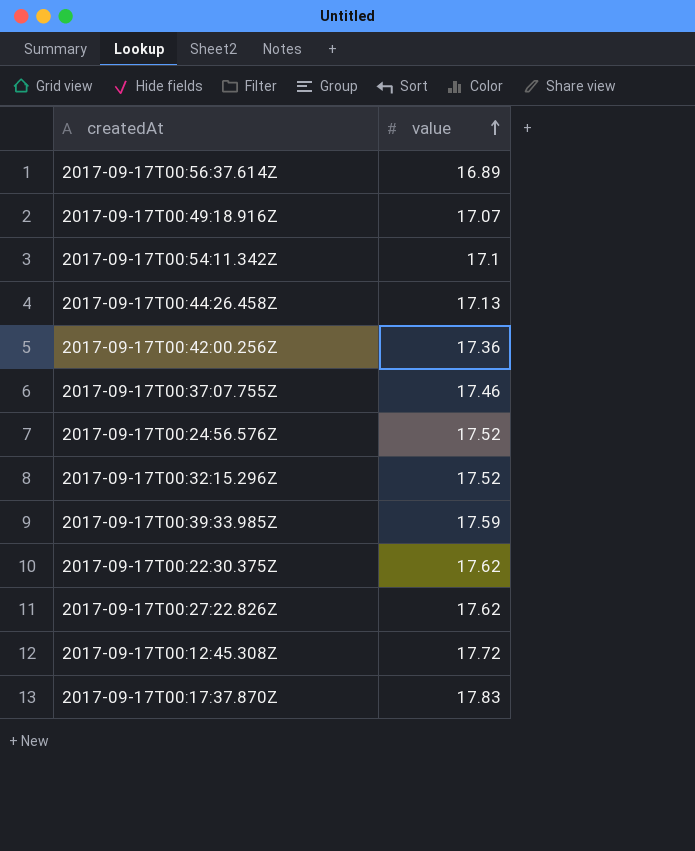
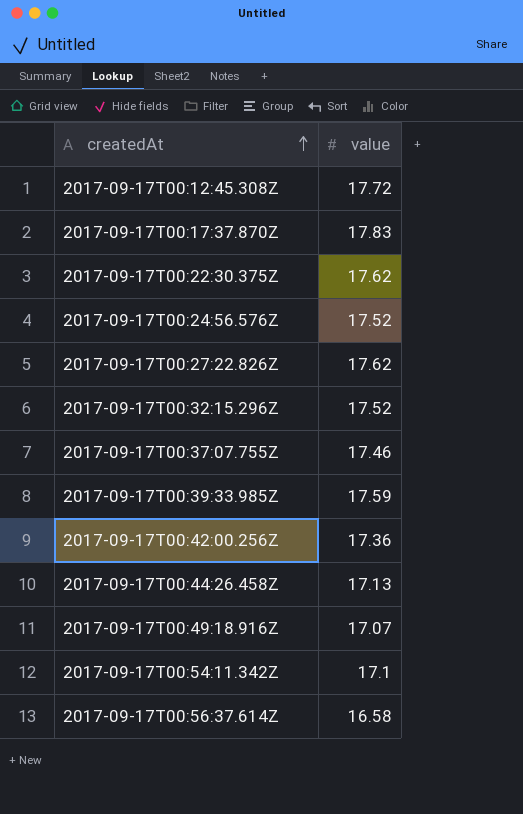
row order: value ascending -> createdAt ascending
2017-09-17T00:56:37.614Z | value: 16.89 -> 16.58

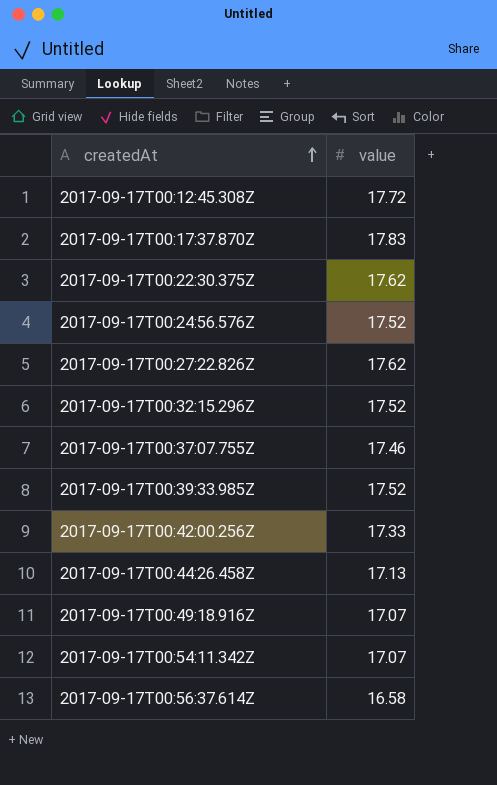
2017-09-17T00:39:33.985Z | value: 17.59 -> 17.52
2017-09-17T00:42:00.256Z | value: 17.36 -> 17.33
2017-09-17T00:54:11.342Z | value: 17.1 -> 17.07

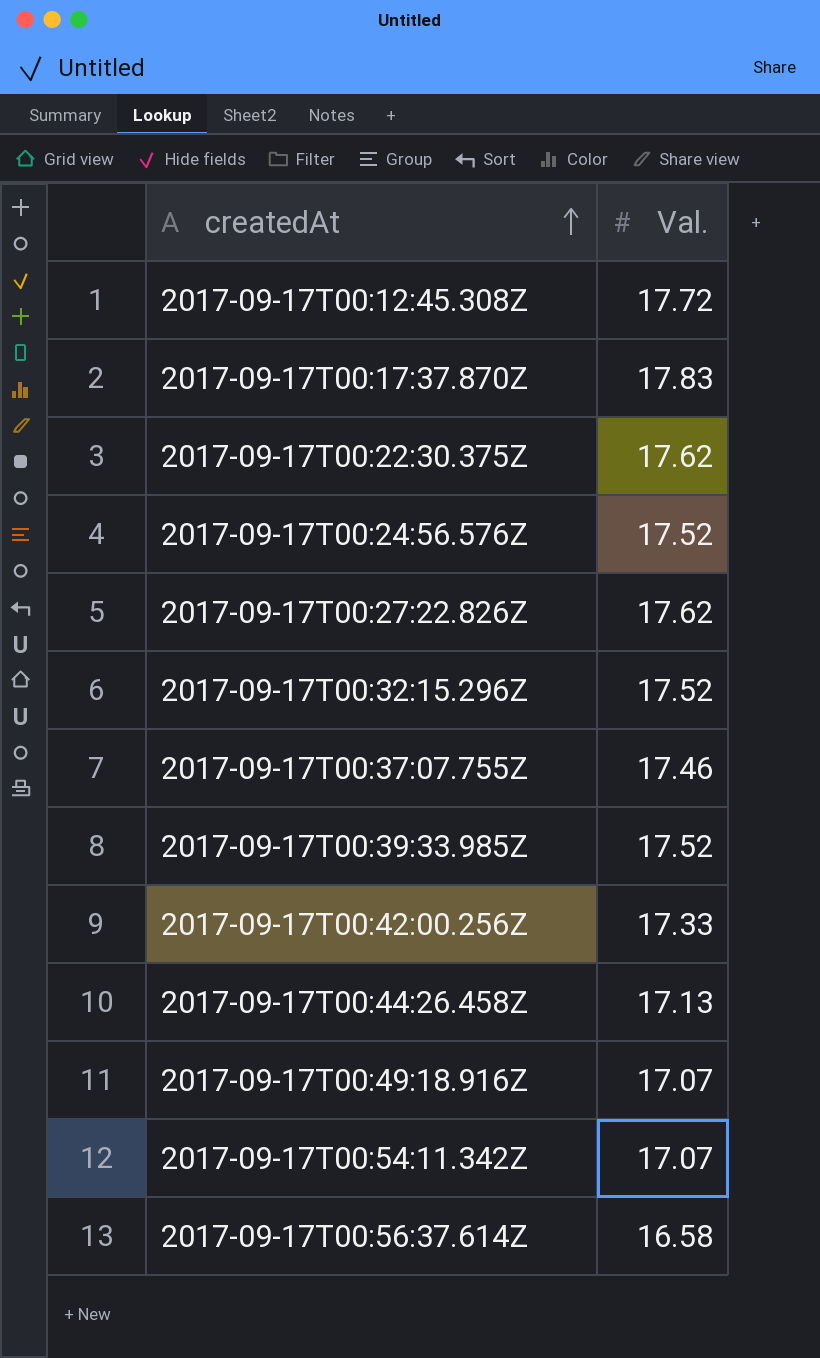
column name: value -> Val.

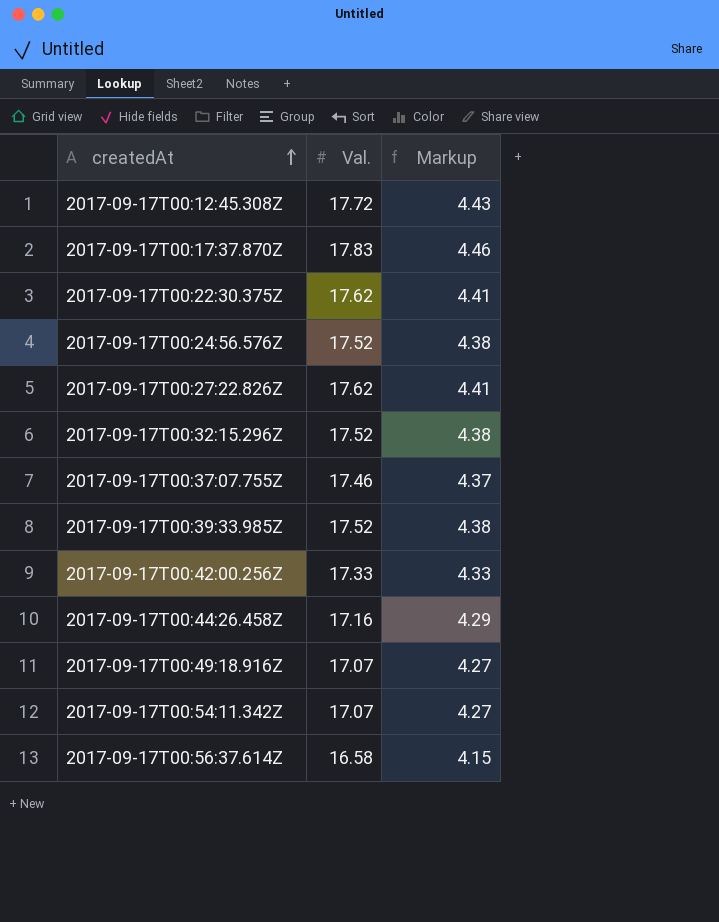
column Markup | formula: none -> [Val.] * 0.25
2017-09-17T00:44:26.458Z | Val.: 17.13 -> 17.16

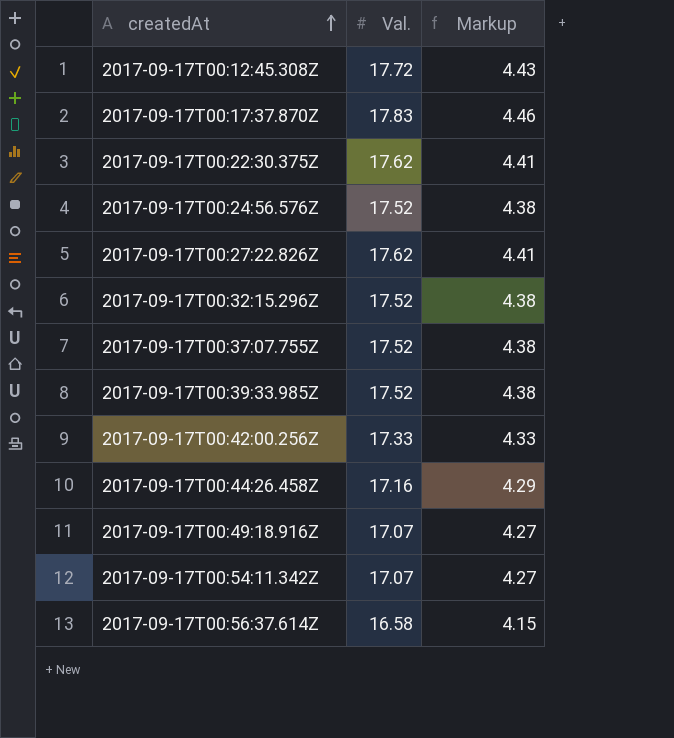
2017-09-17T00:37:07.755Z | Val.: 17.46 -> 17.52
2017-09-17T00:37:07.755Z | Markup: 4.37 -> 4.38

